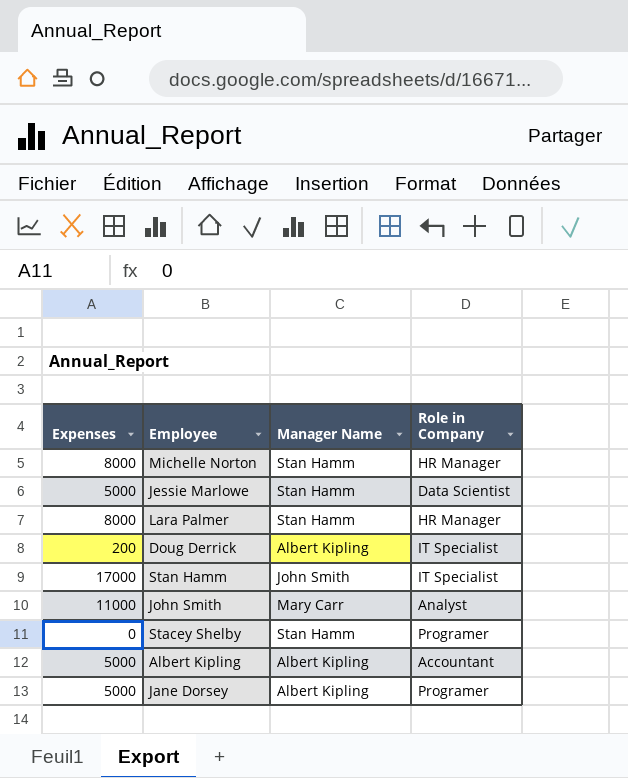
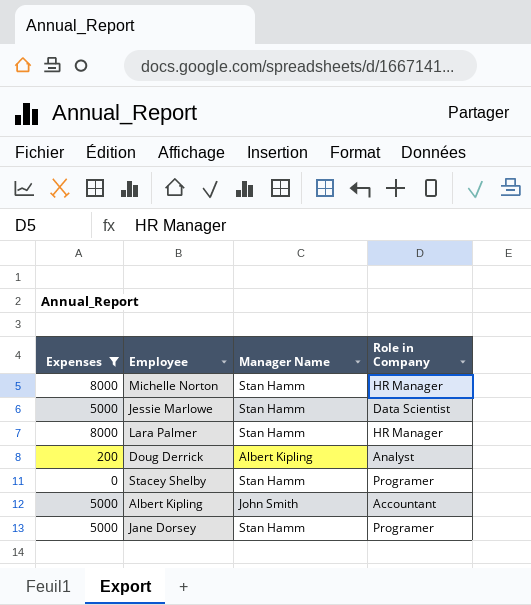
filter: none -> Expenses <= 8000
Doug Derrick | Role in Company: IT Specialist -> Analyst
Albert Kipling | Manager Name: Albert Kipling -> John Smith
Jane Dorsey | Manager Name: Albert Kipling -> Stan Hamm

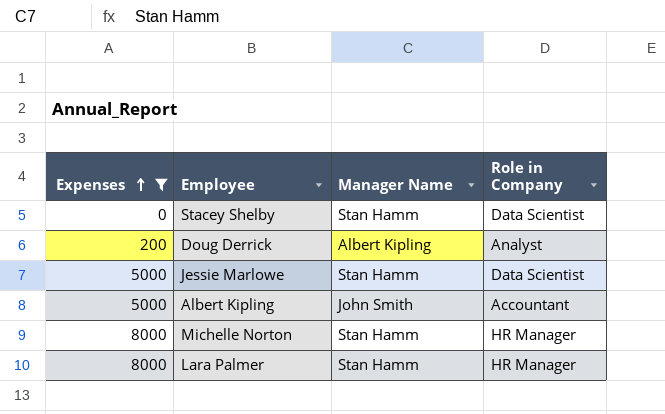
row order: none -> Expenses ascending
row Jane Dorsey: 5000 | Stan Hamm | Programer -> none
Stacey Shelby | Role in Company: Programer -> Data Scientist

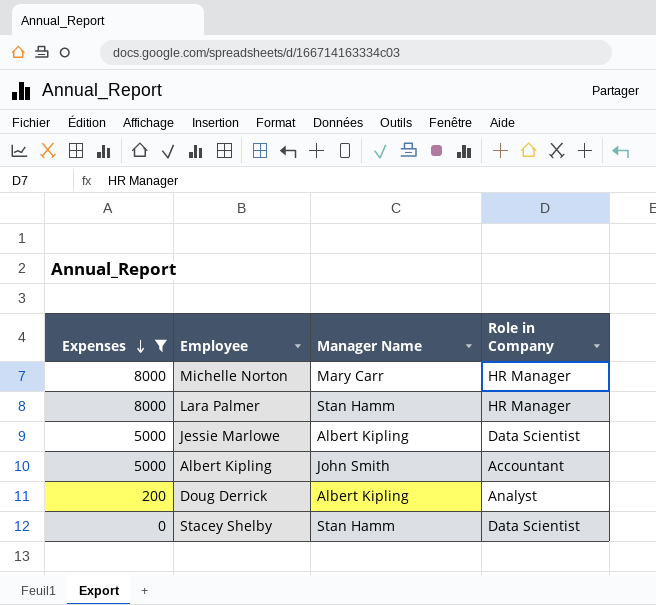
row order: Expenses ascending -> Expenses descending
Michelle Norton | Manager Name: Stan Hamm -> Mary Carr
Jessie Marlowe | Manager Name: Stan Hamm -> Albert Kipling

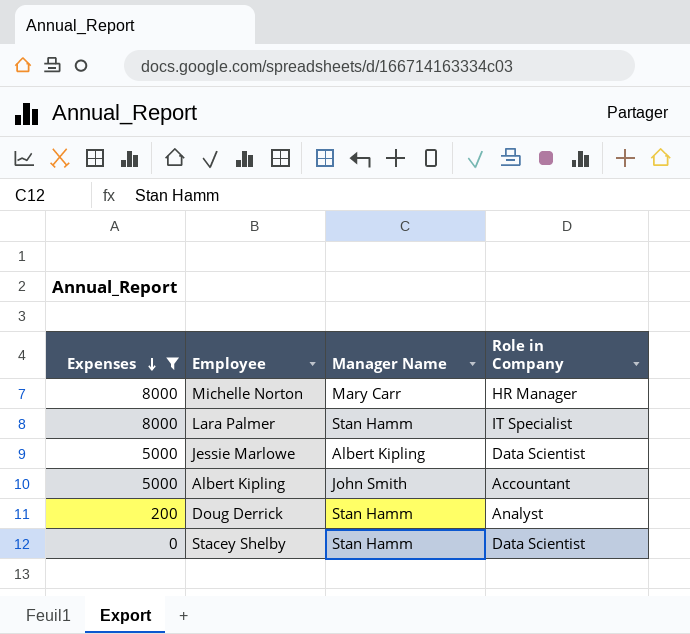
Lara Palmer | Role in Company: HR Manager -> IT Specialist
Doug Derrick | Manager Name: Albert Kipling -> Stan Hamm

